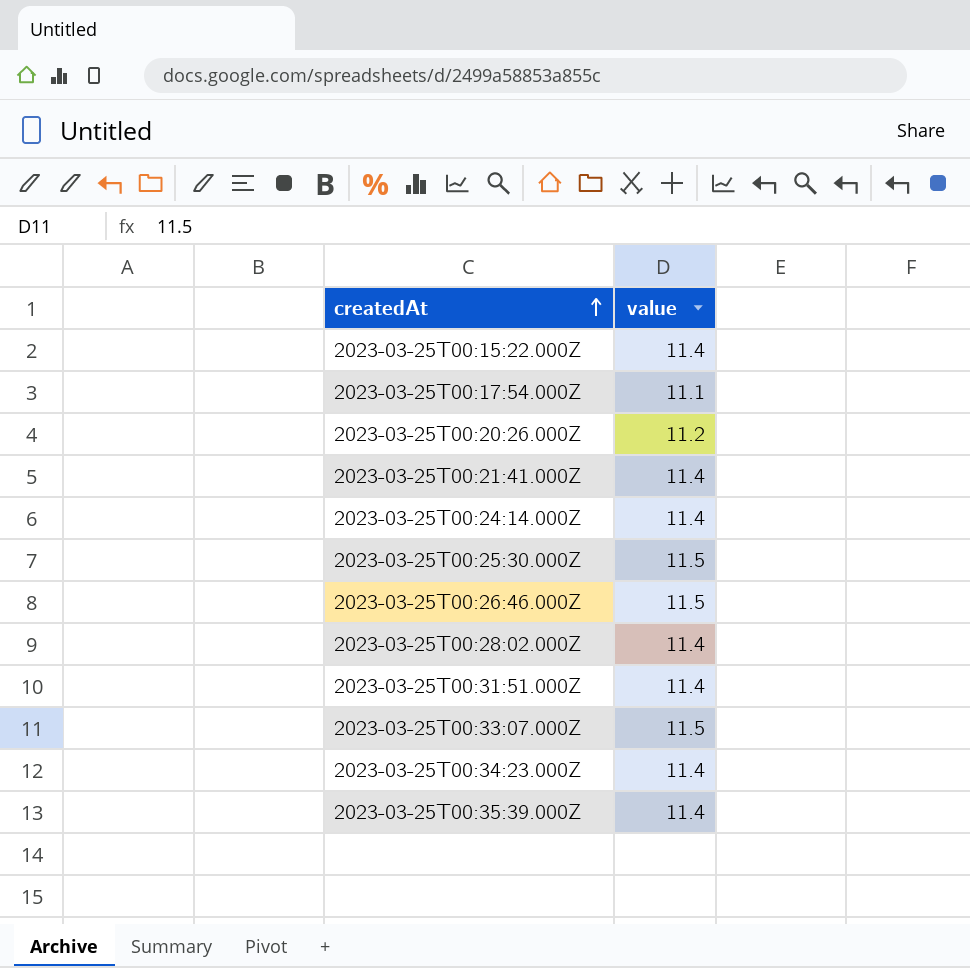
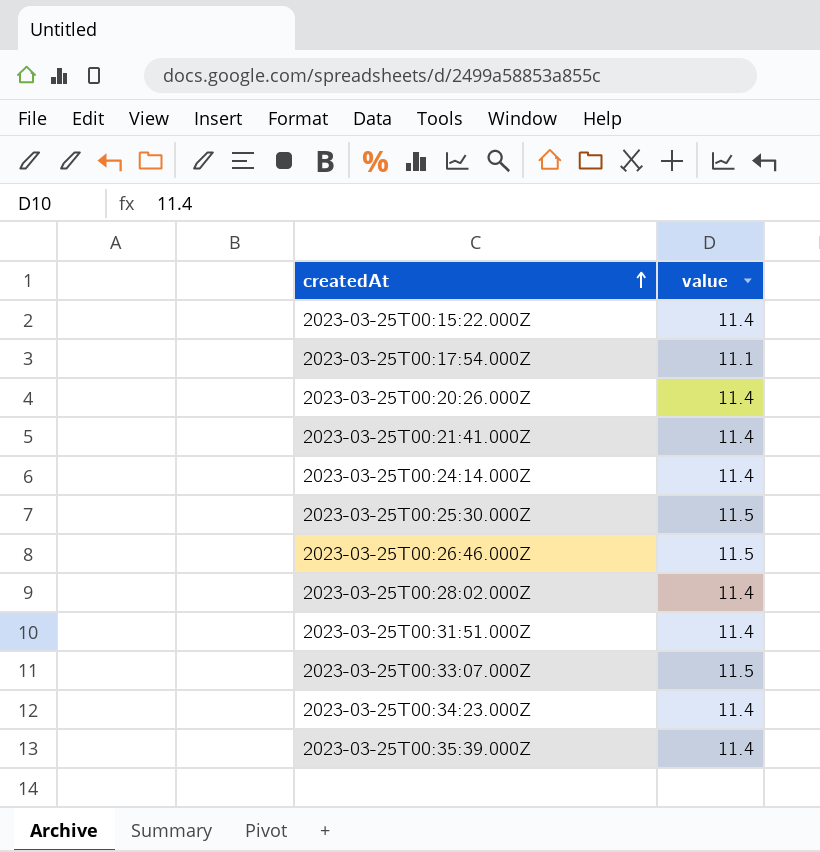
2023-03-25T00:20:26.000Z | value: 11.2 -> 11.4

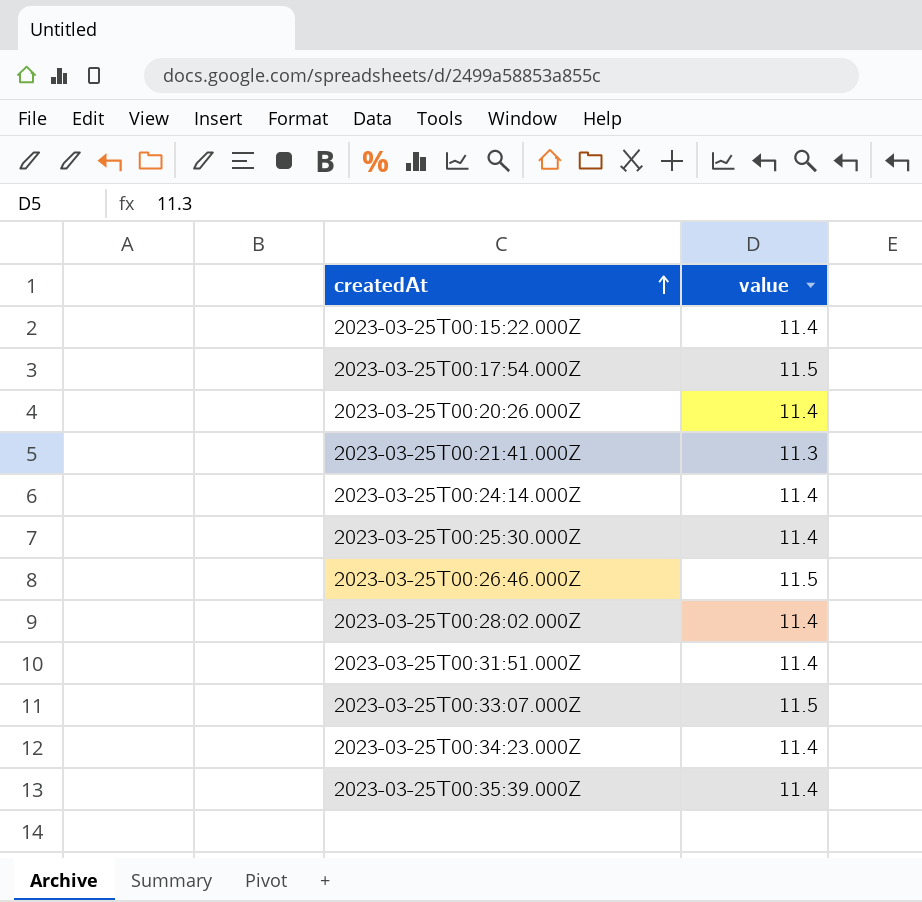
2023-03-25T00:17:54.000Z | value: 11.1 -> 11.5
2023-03-25T00:21:41.000Z | value: 11.4 -> 11.3
2023-03-25T00:25:30.000Z | value: 11.5 -> 11.4

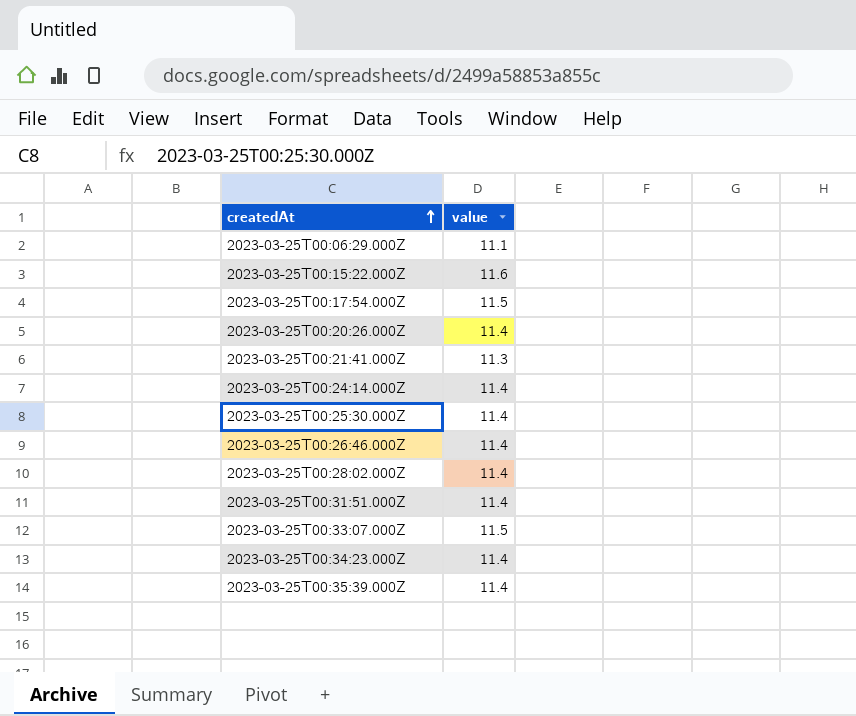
row 2023-03-25T00:06:29.000Z: none -> 11.1
2023-03-25T00:15:22.000Z | value: 11.4 -> 11.6
2023-03-25T00:26:46.000Z | value: 11.5 -> 11.4

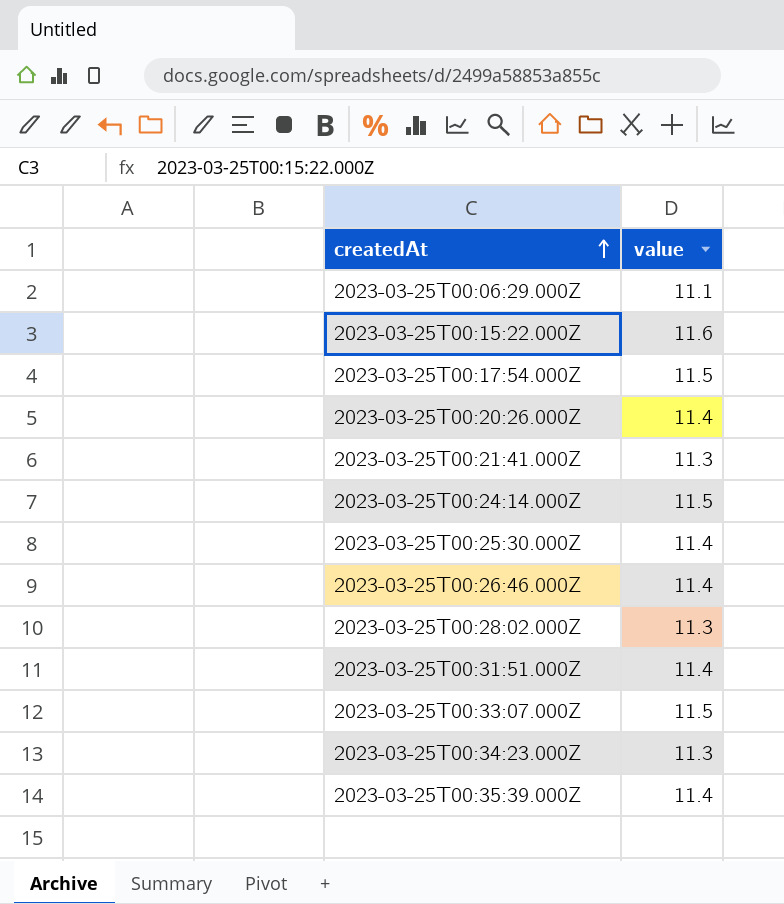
2023-03-25T00:24:14.000Z | value: 11.4 -> 11.5
2023-03-25T00:28:02.000Z | value: 11.4 -> 11.3
2023-03-25T00:34:23.000Z | value: 11.4 -> 11.3

